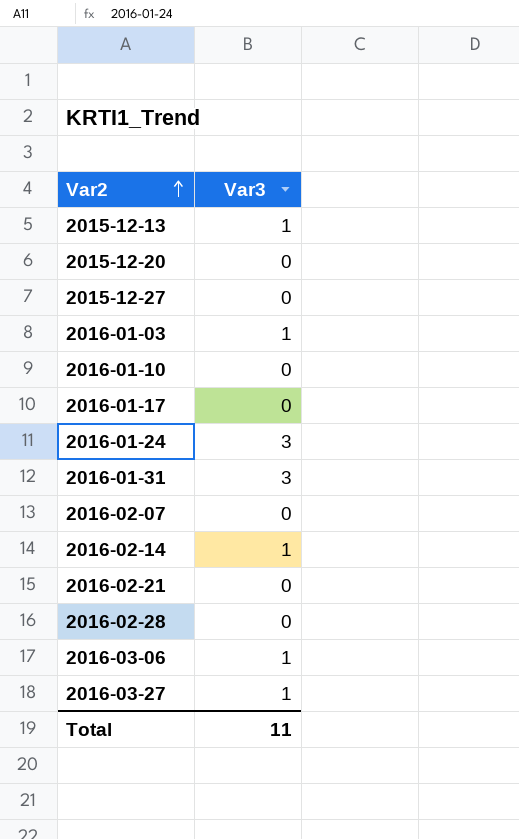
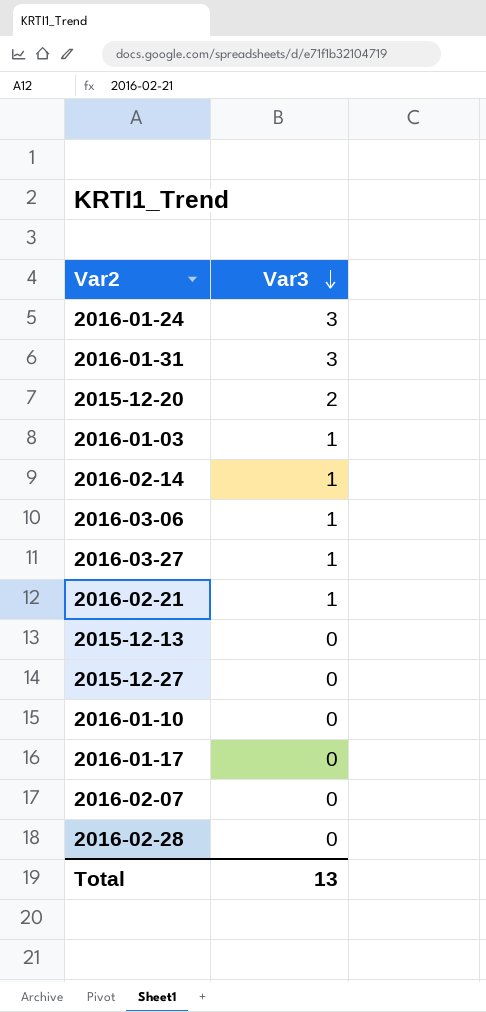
row order: Var2 ascending -> Var3 descending
2015-12-20 | Var3: 0 -> 2
2016-02-21 | Var3: 0 -> 1
2015-12-13 | Var3: 1 -> 0
Total | Var3: 11 -> 13

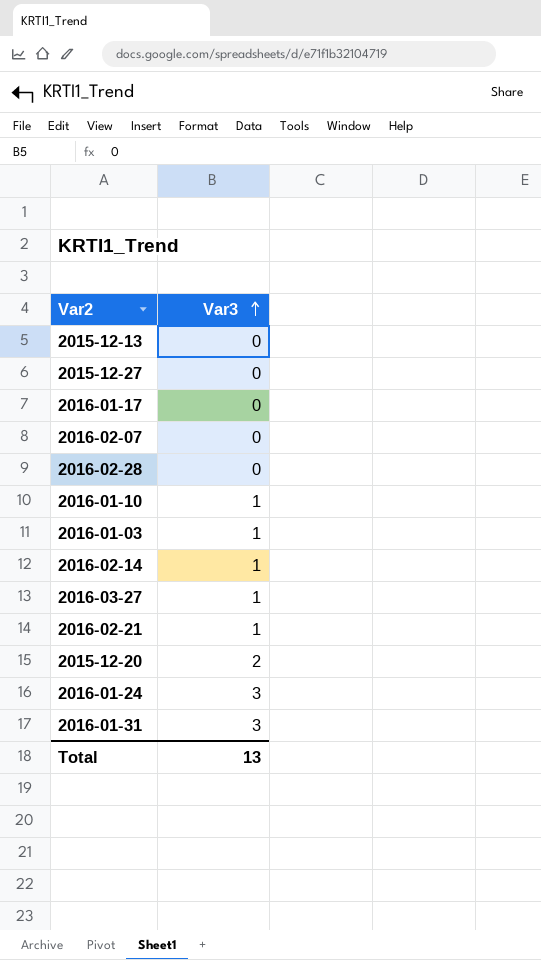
row order: Var3 descending -> Var3 ascending
row 2016-03-06: 1 -> none
2016-01-10 | Var3: 0 -> 1

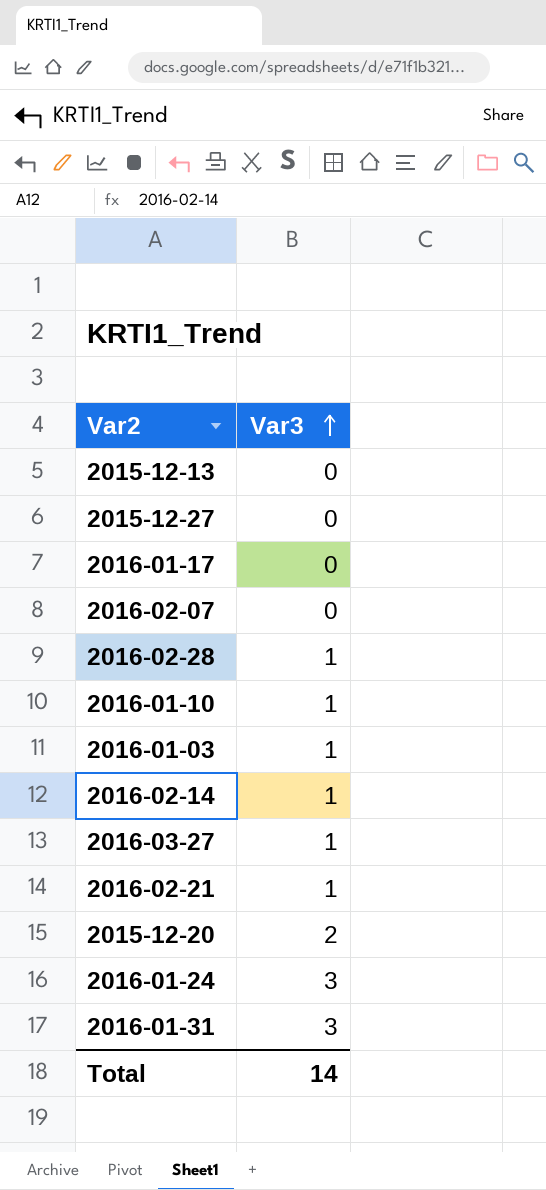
2016-02-28 | Var3: 0 -> 1
Total | Var3: 13 -> 14

